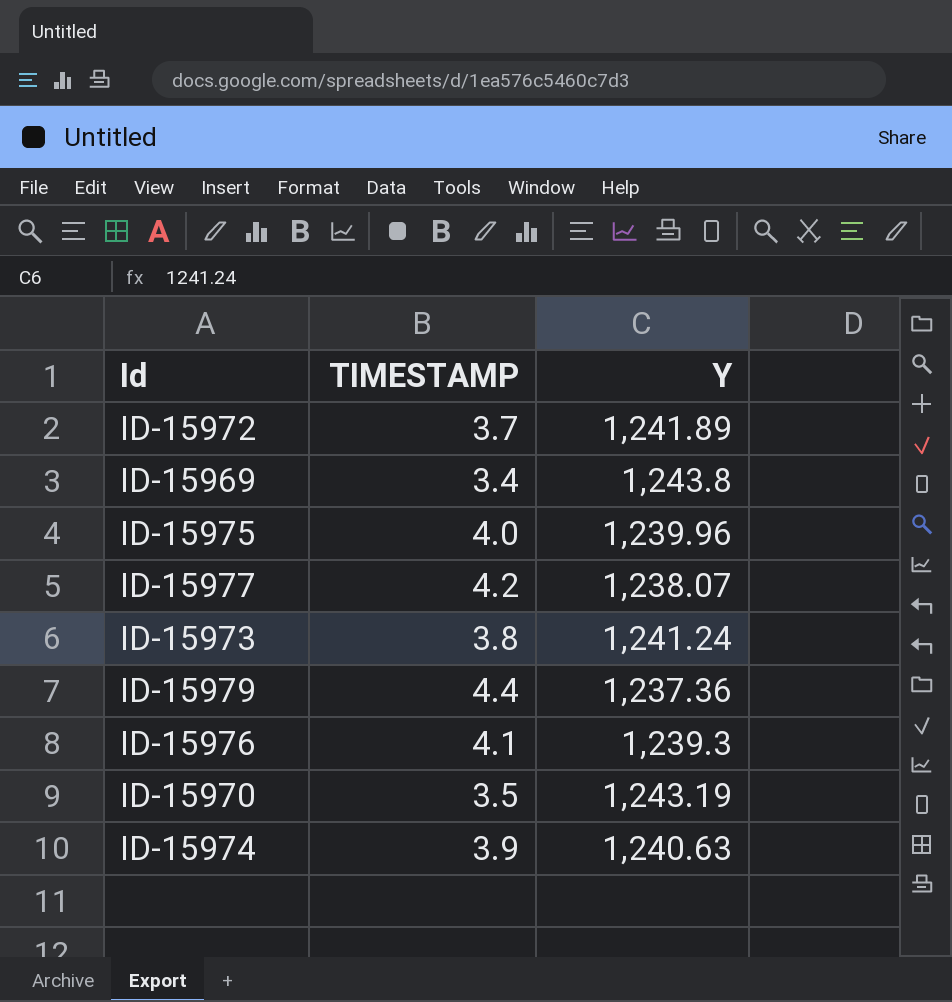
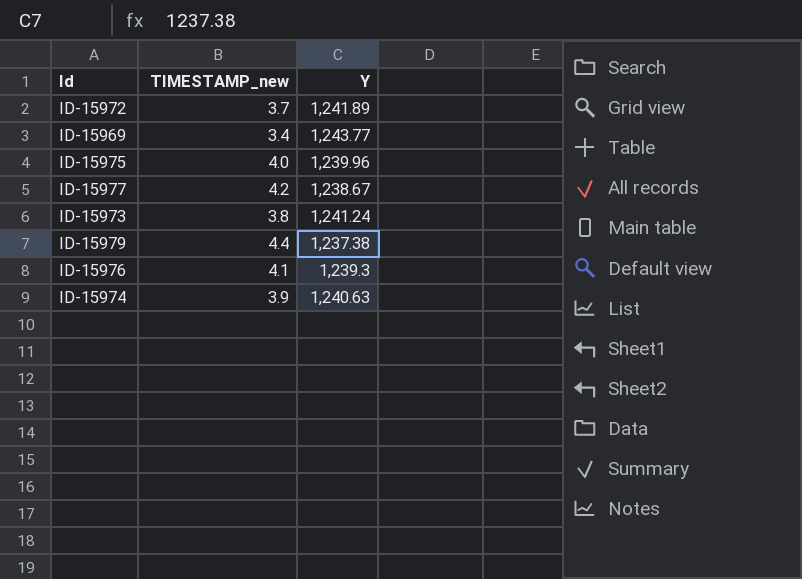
column name: TIMESTAMP -> TIMESTAMP_new
row ID-15970: 3.5 | 1,243.19 -> none
ID-15969 | Y: 1,243.8 -> 1,243.77
ID-15977 | Y: 1,238.07 -> 1,238.67
ID-15979 | Y: 1,237.36 -> 1,237.38

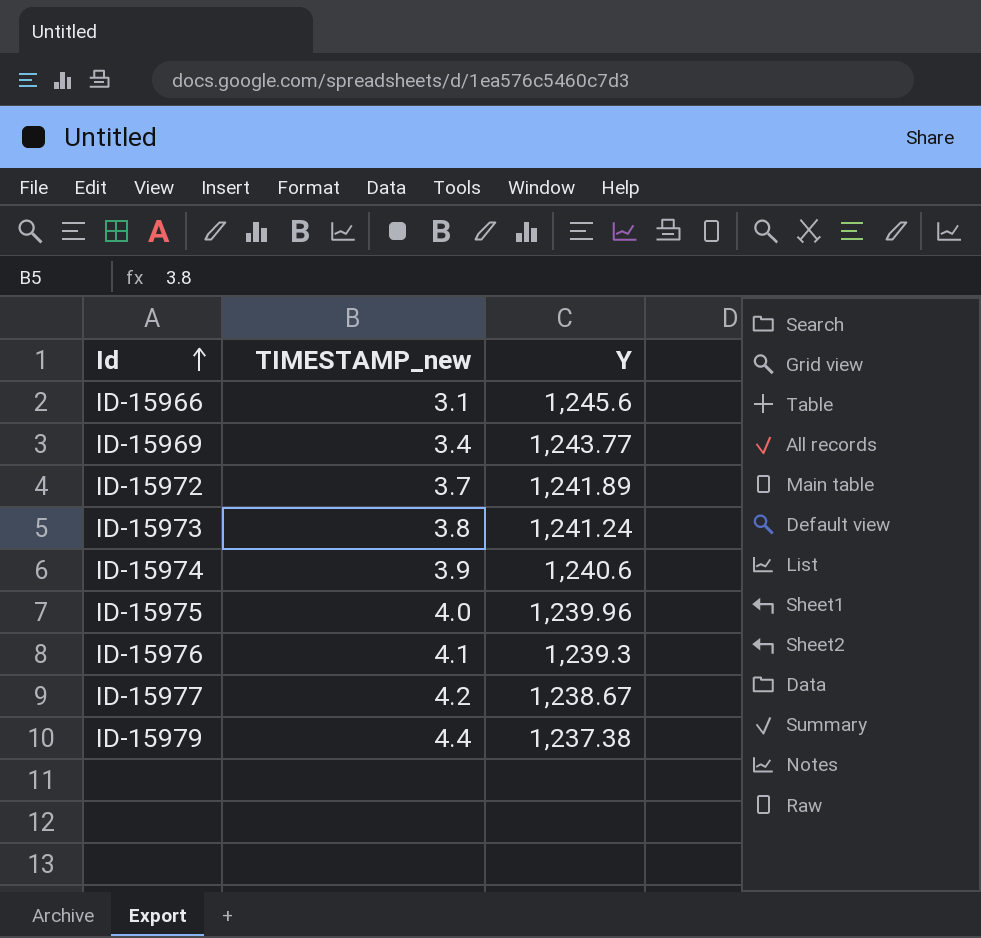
row order: none -> Id ascending
row ID-15966: none -> 3.1 | 1,245.6
ID-15974 | Y: 1,240.63 -> 1,240.6

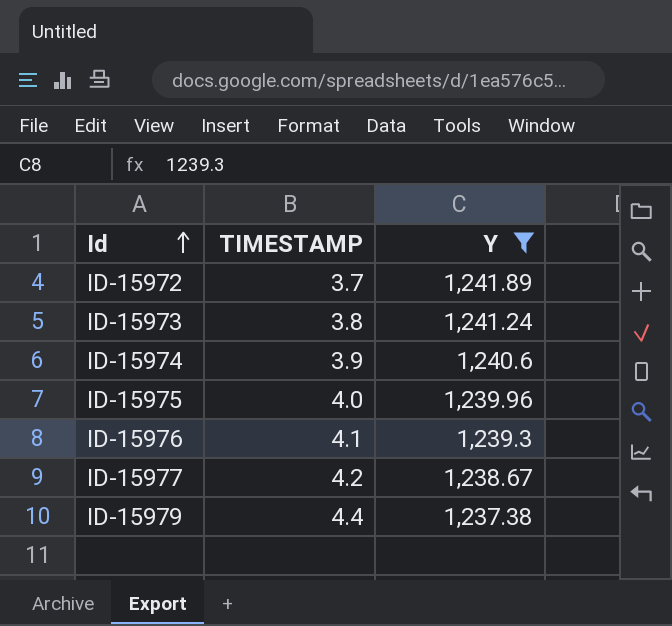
filter: none -> Y <= 1,241.89
column name: TIMESTAMP_new -> TIMESTAMP

